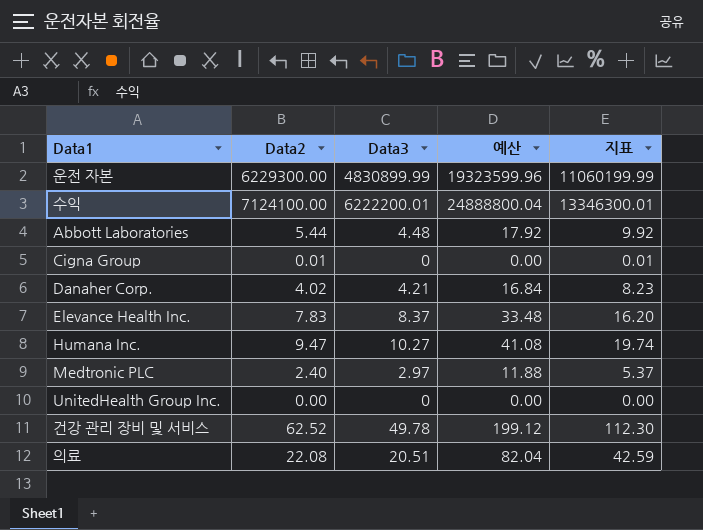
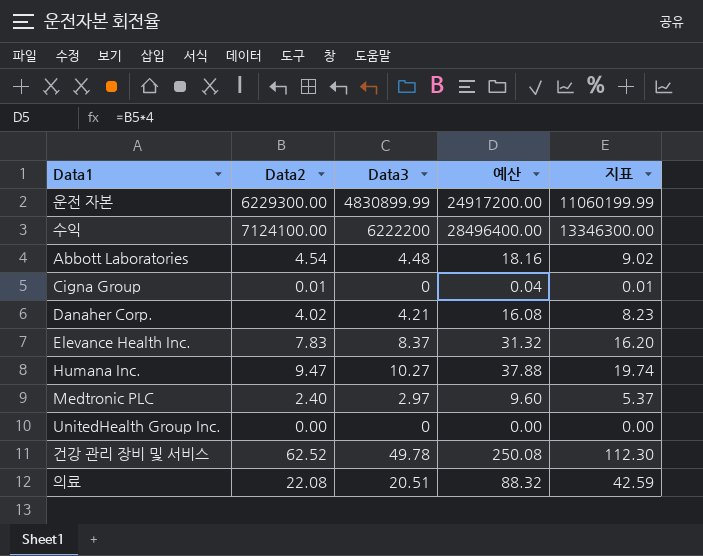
column 예산 | formula: [Data3] * 4 -> [Data2] * 4
수익 | Data3: 6222200.01 -> 6222200
수익 | 지표: 13346300.01 -> 13346300.00
Abbott Laboratories | Data2: 5.44 -> 4.54
Abbott Laboratories | 지표: 9.92 -> 9.02

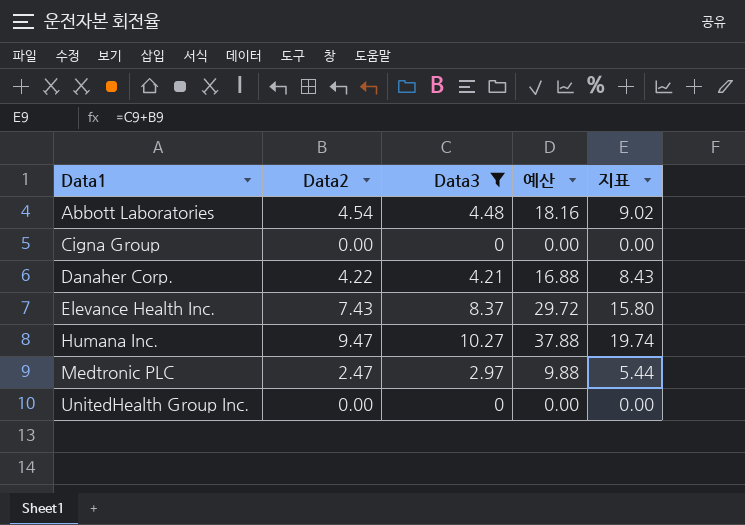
filter: none -> Data3 <= 10.27
Cigna Group | Data2: 0.01 -> 0.00
Cigna Group | 예산: 0.04 -> 0.00
Cigna Group | 지표: 0.01 -> 0.00
Danaher Corp. | Data2: 4.02 -> 4.22
Danaher Corp. | 예산: 16.08 -> 16.88
Danaher Corp. | 지표: 8.23 -> 8.43
Elevance Health Inc. | Data2: 7.83 -> 7.43
Elevance Health Inc. | 예산: 31.32 -> 29.72
Elevance Health Inc. | 지표: 16.20 -> 15.80
Medtronic PLC | Data2: 2.40 -> 2.47
Medtronic PLC | 예산: 9.60 -> 9.88
Medtronic PLC | 지표: 5.37 -> 5.44

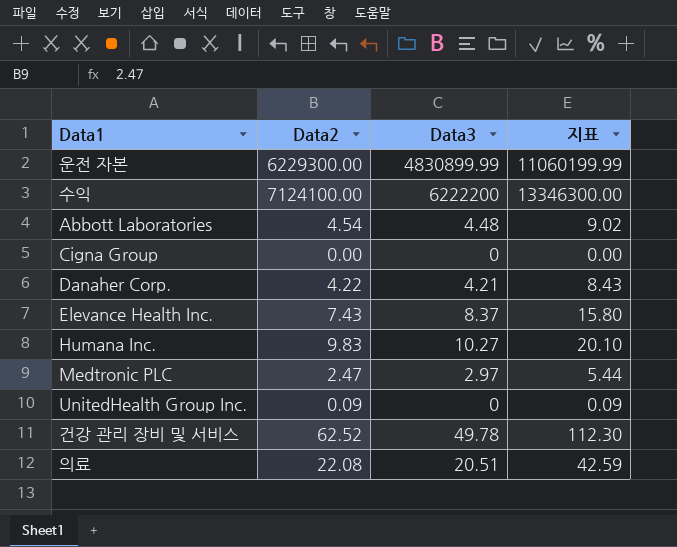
filter: Data3 <= 10.27 -> none
column 예산 | formula: [Data2] * 4 -> none
Humana Inc. | Data2: 9.47 -> 9.83
Humana Inc. | 지표: 19.74 -> 20.10
UnitedHealth Group Inc. | Data2: 0.00 -> 0.09
UnitedHealth Group Inc. | 지표: 0.00 -> 0.09

